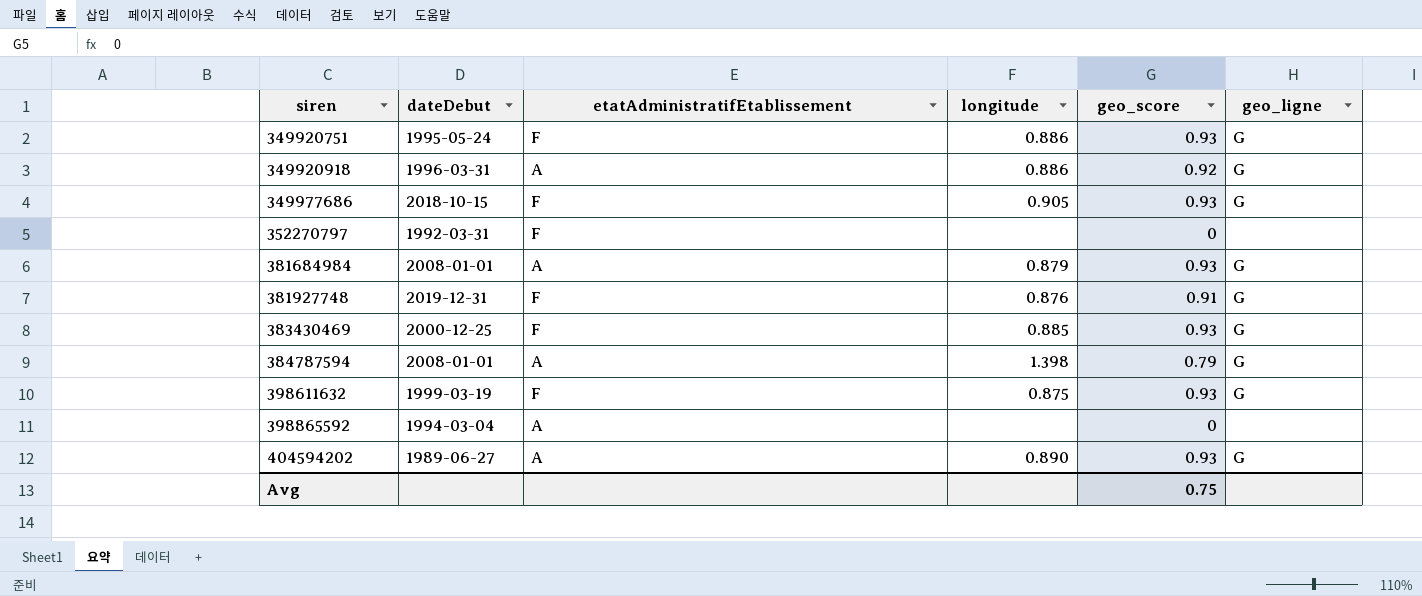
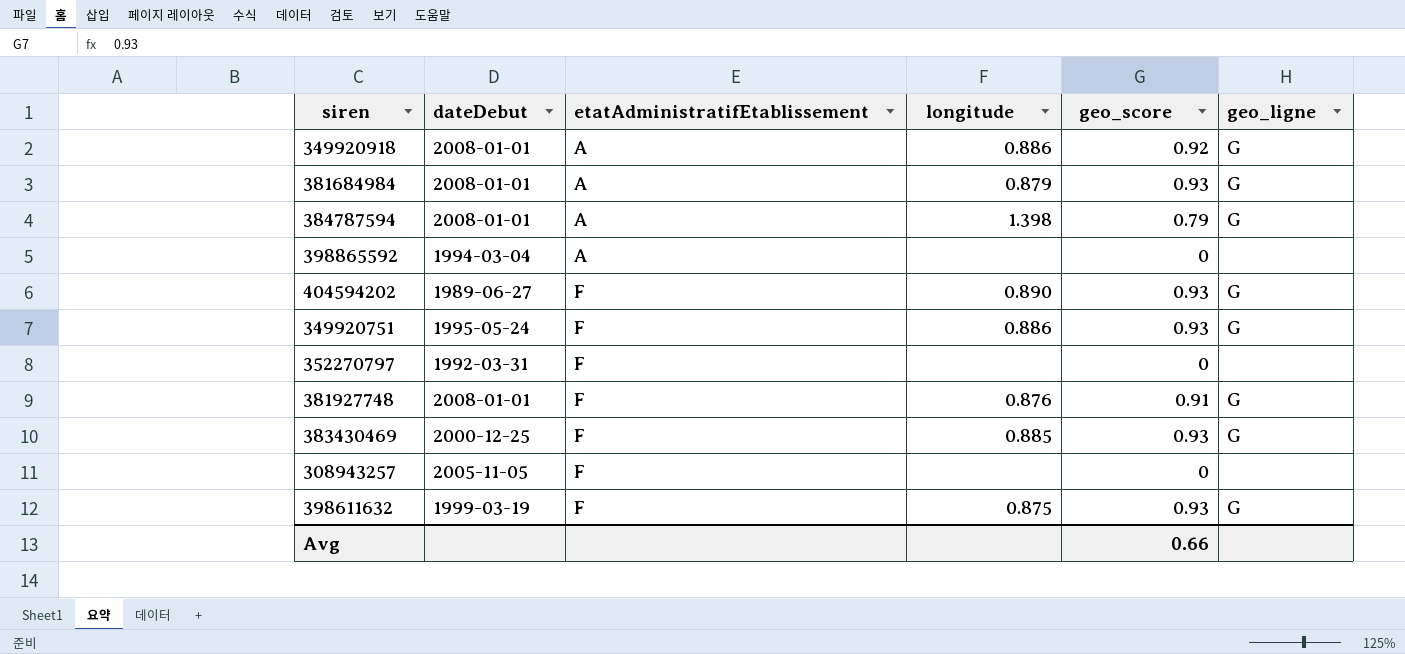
row order: siren ascending -> etatAdministratifEtablissement ascending
row 349977686: 2018-10-15 | F | 0.905 | 0.93 | G -> none
349920918 | dateDebut: 1996-03-31 -> 2008-01-01
404594202 | etatAdministratifEtablissement: A -> F
381927748 | dateDebut: 2019-12-31 -> 2008-01-01
row 308943257: none -> 2005-11-05 | F | none | 0 | none
Avg | geo_score: 0.75 -> 0.66

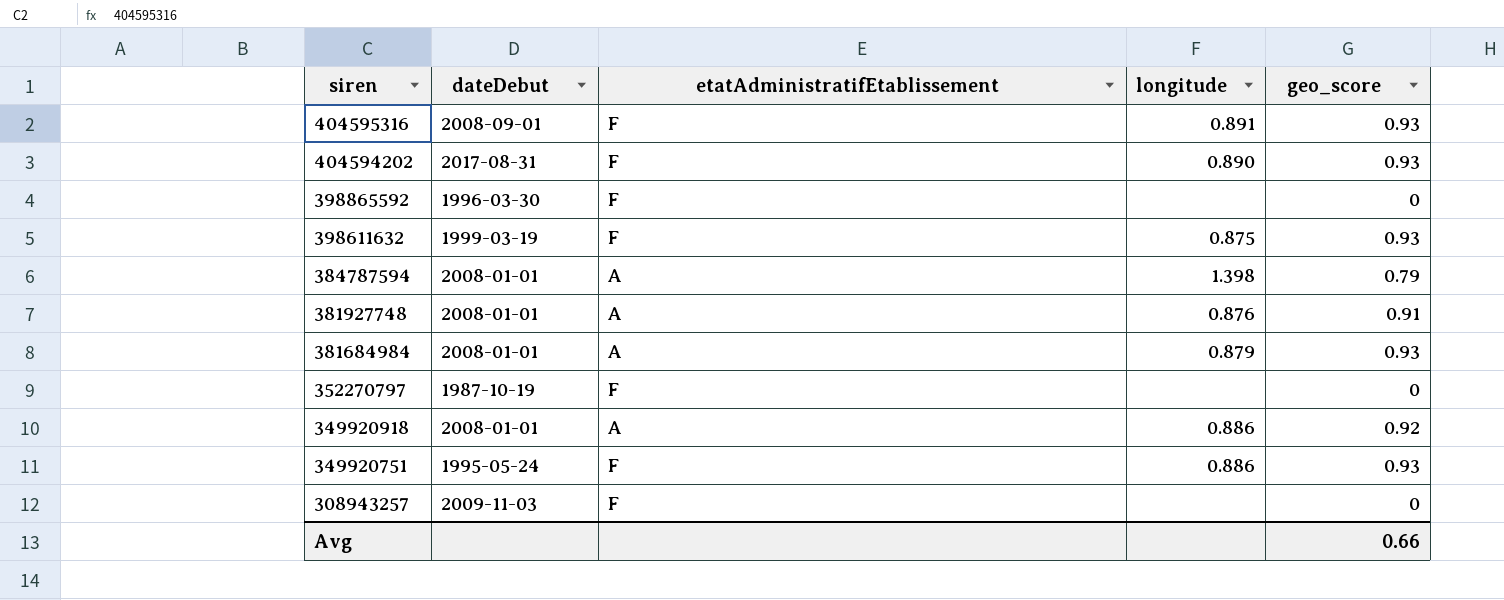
row order: etatAdministratifEtablissement ascending -> siren descending
column geo_ligne | position: 6 -> none
row 383430469: 2000-12-25 | F | 0.885 | 0.93 | G -> none
row 404595316: none -> 2008-09-01 | F | 0.891 | 0.93
404594202 | dateDebut: 1989-06-27 -> 2017-08-31
398865592 | dateDebut: 1994-03-04 -> 1996-03-30
398865592 | etatAdministratifEtablissement: A -> F
381927748 | etatAdministratifEtablissement: F -> A
352270797 | dateDebut: 1992-03-31 -> 1987-10-19
308943257 | dateDebut: 2005-11-05 -> 2009-11-03

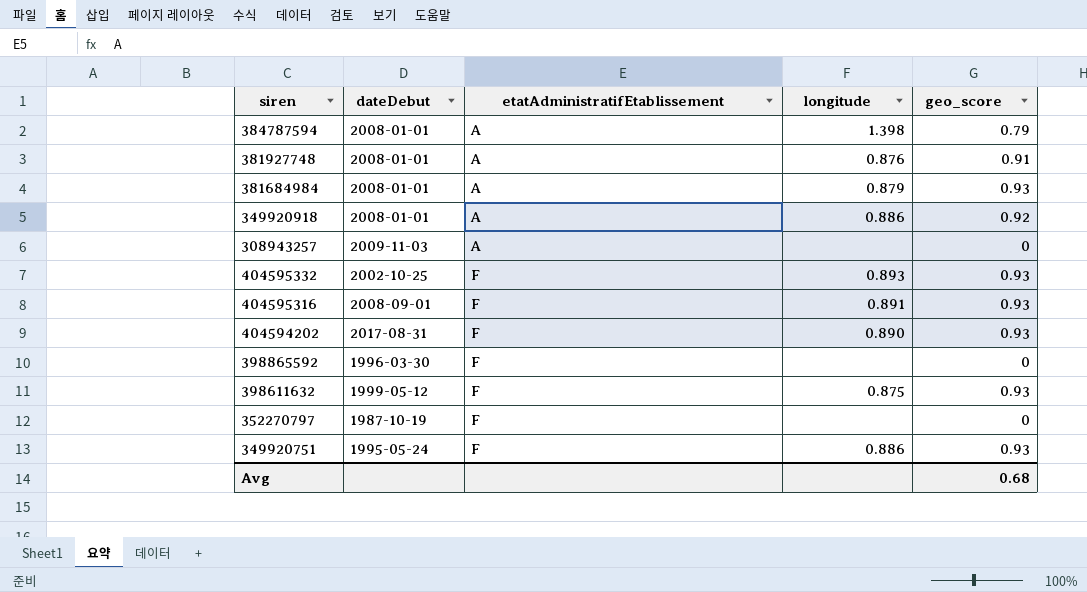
row order: siren descending -> etatAdministratifEtablissement ascending
308943257 | etatAdministratifEtablissement: F -> A
row 404595332: none -> 2002-10-25 | F | 0.893 | 0.93
398611632 | dateDebut: 1999-03-19 -> 1999-05-12
Avg | geo_score: 0.66 -> 0.68

